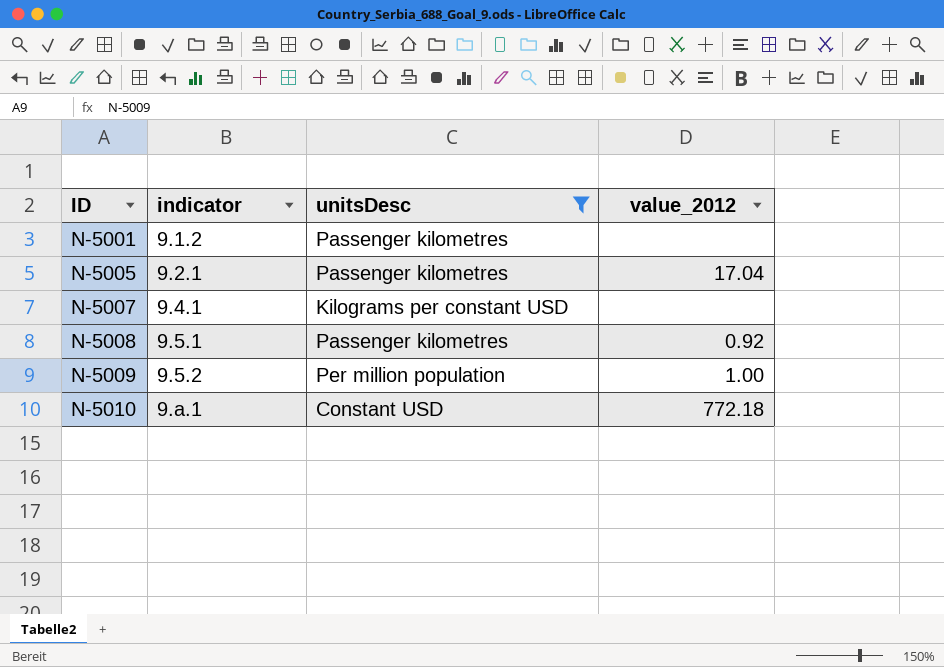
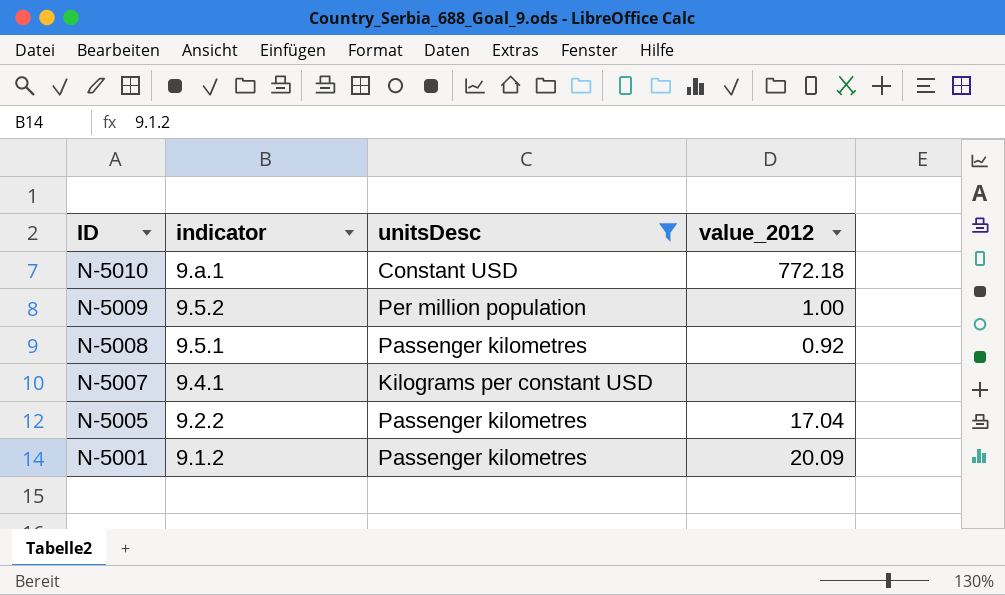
row order: ID ascending -> ID descending
N-5005 | indicator: 9.2.1 -> 9.2.2
N-5001 | value_2012: none -> 20.09

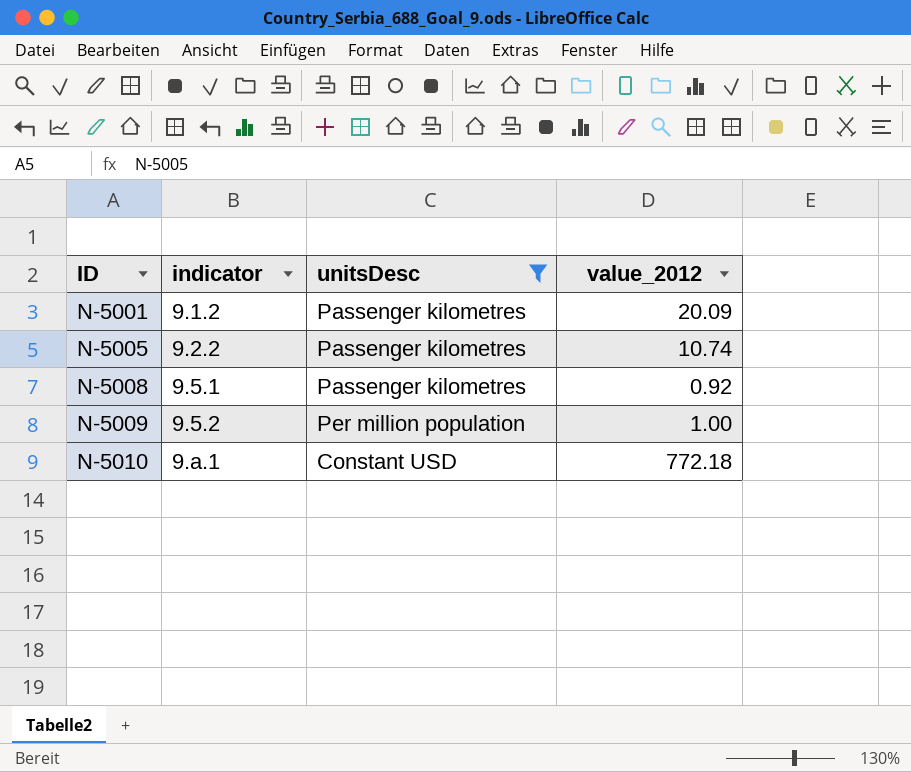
row order: ID descending -> ID ascending
row N-5007: 9.4.1 | Kilograms per constant USD | none -> none
N-5005 | value_2012: 17.04 -> 10.74

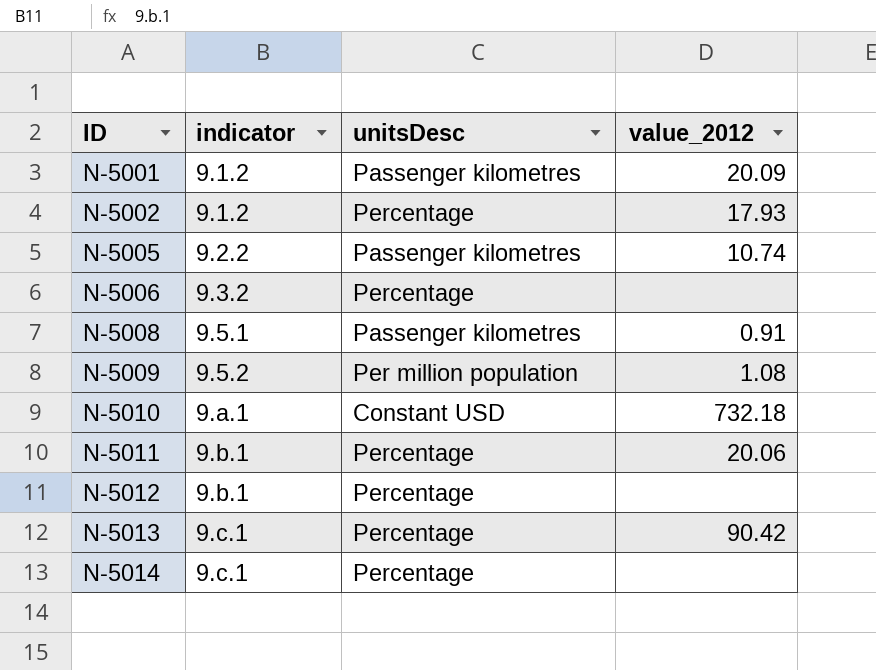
filter: unitsDesc != Percentage -> none
N-5008 | value_2012: 0.92 -> 0.91
N-5009 | value_2012: 1.00 -> 1.08
N-5010 | value_2012: 772.18 -> 732.18

